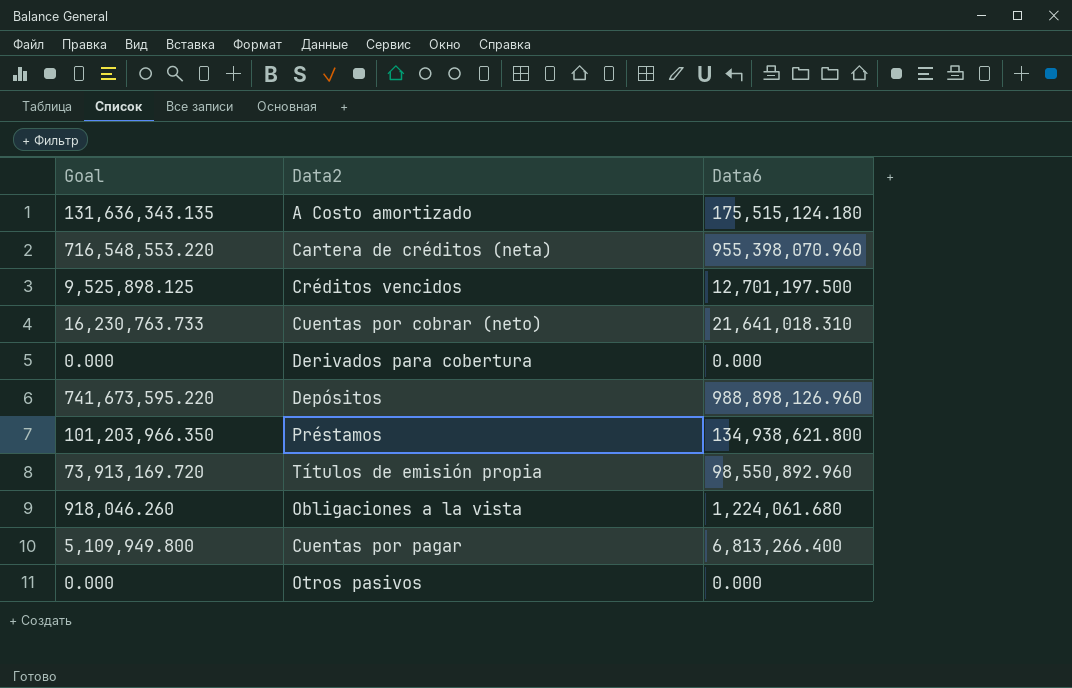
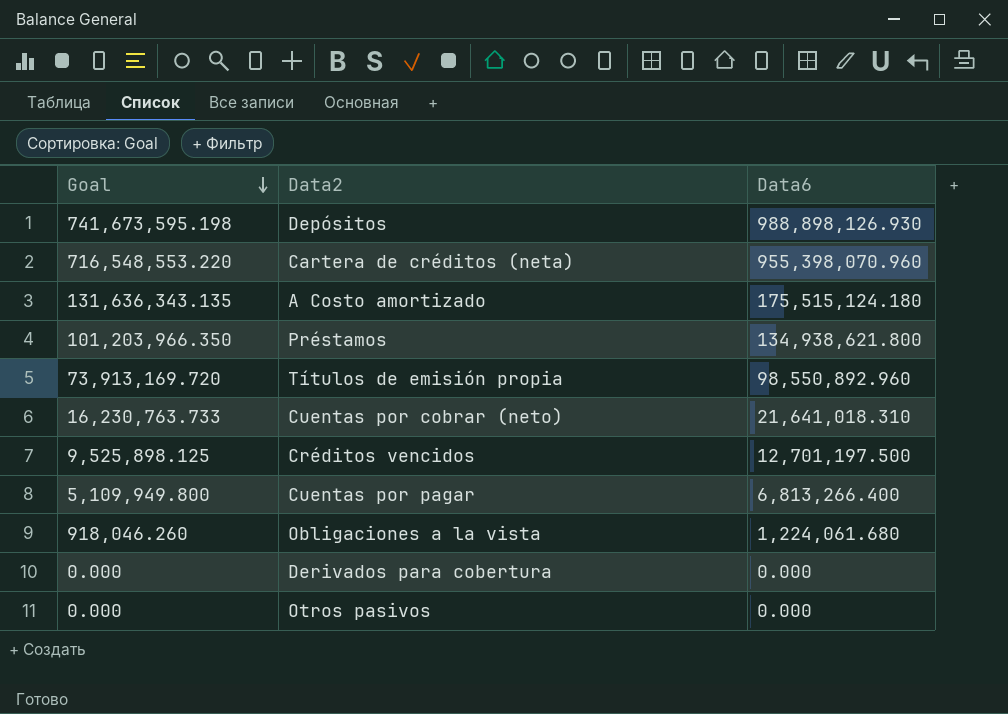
row order: none -> Goal descending
Depósitos | Goal: 741,673,595.220 -> 741,673,595.198
Depósitos | Data6: 988,898,126.960 -> 988,898,126.930

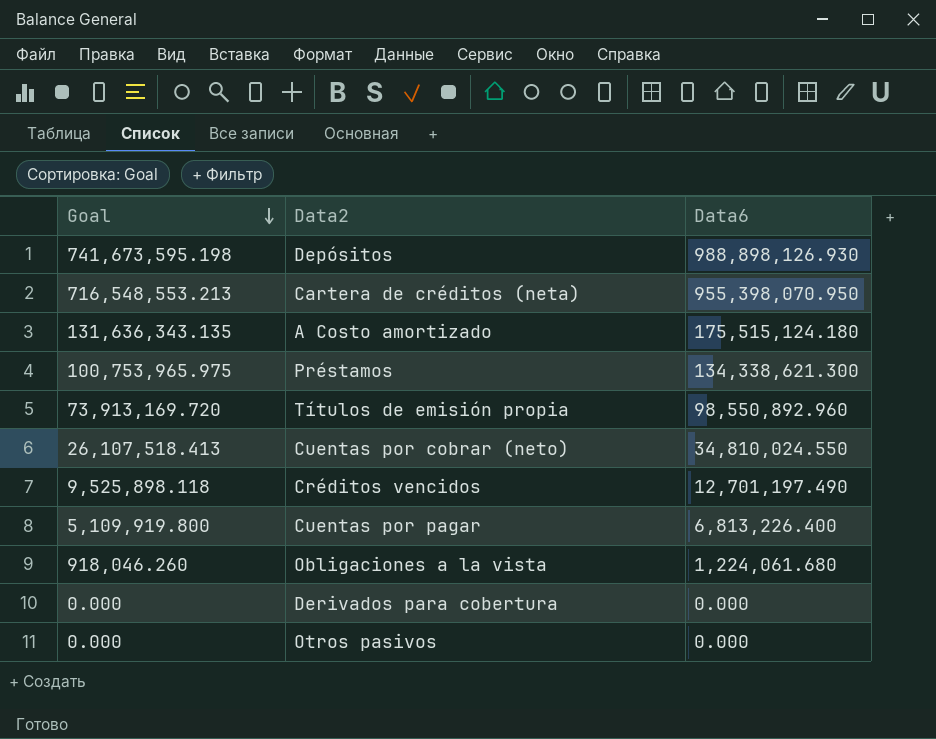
Cartera de créditos (neta) | Goal: 716,548,553.220 -> 716,548,553.213
Cartera de créditos (neta) | Data6: 955,398,070.960 -> 955,398,070.950
Préstamos | Goal: 101,203,966.350 -> 100,753,965.975
Préstamos | Data6: 134,938,621.800 -> 134,338,621.300
Cuentas por cobrar (neto) | Goal: 16,230,763.733 -> 26,107,518.413
Cuentas por cobrar (neto) | Data6: 21,641,018.310 -> 34,810,024.550
Créditos vencidos | Goal: 9,525,898.125 -> 9,525,898.118
Créditos vencidos | Data6: 12,701,197.500 -> 12,701,197.490
Cuentas por pagar | Goal: 5,109,949.800 -> 5,109,919.800
Cuentas por pagar | Data6: 6,813,266.400 -> 6,813,226.400

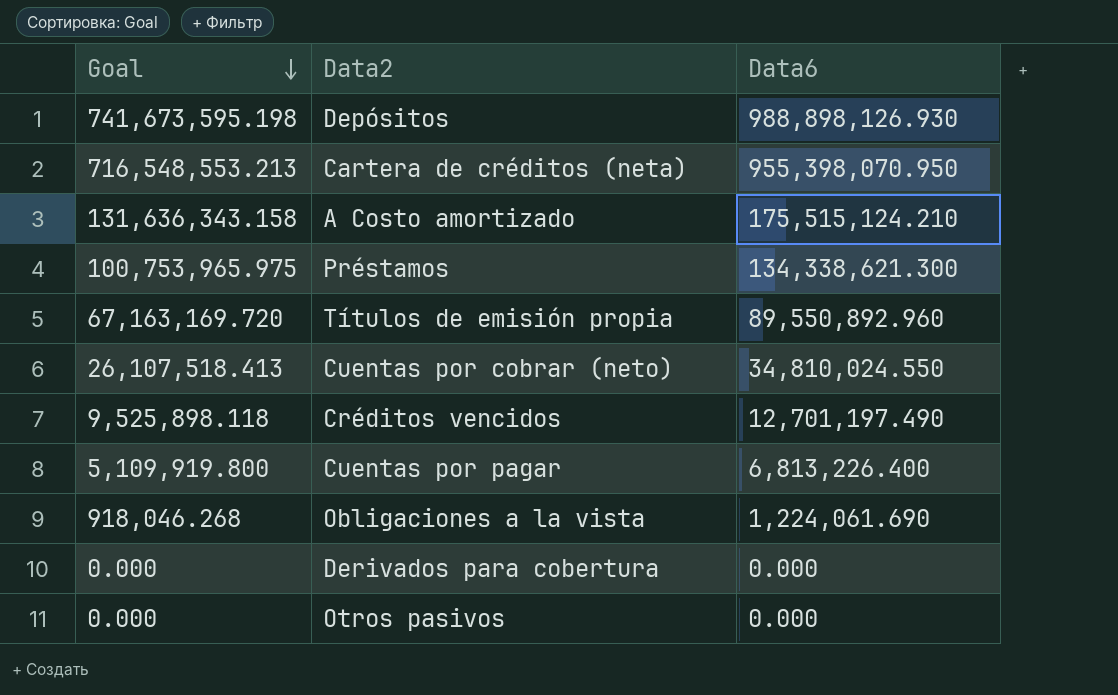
A Costo amortizado | Goal: 131,636,343.135 -> 131,636,343.158
A Costo amortizado | Data6: 175,515,124.180 -> 175,515,124.210
Títulos de emisión propia | Goal: 73,913,169.720 -> 67,163,169.720
Títulos de emisión propia | Data6: 98,550,892.960 -> 89,550,892.960
Obligaciones a la vista | Goal: 918,046.260 -> 918,046.268
Obligaciones a la vista | Data6: 1,224,061.680 -> 1,224,061.690

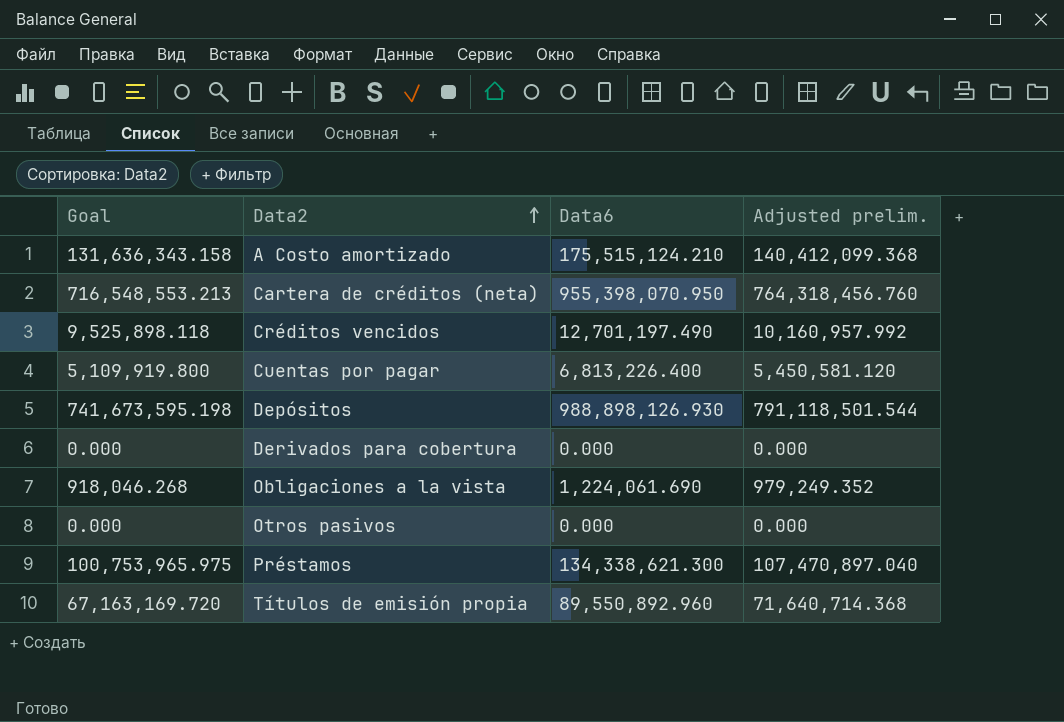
row order: Goal descending -> Data2 ascending
column Adjusted prelim. | formula: none -> [Data6] * 0.8
row Cuentas por cobrar (neto): 26,107,518.413 | 34,810,024.550 -> none

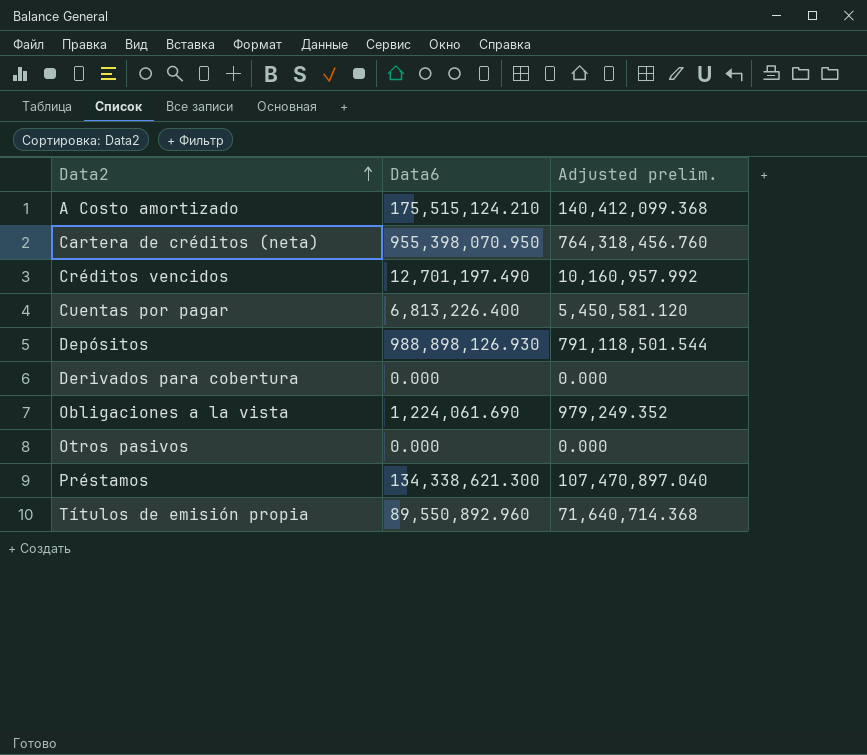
column Goal | formula: [Data6] * 0.75 -> none

